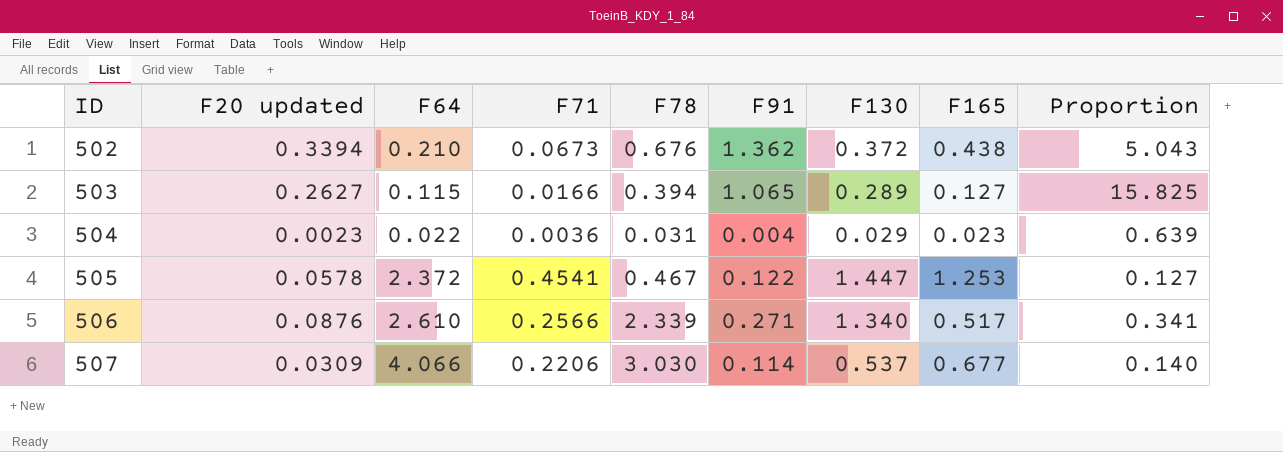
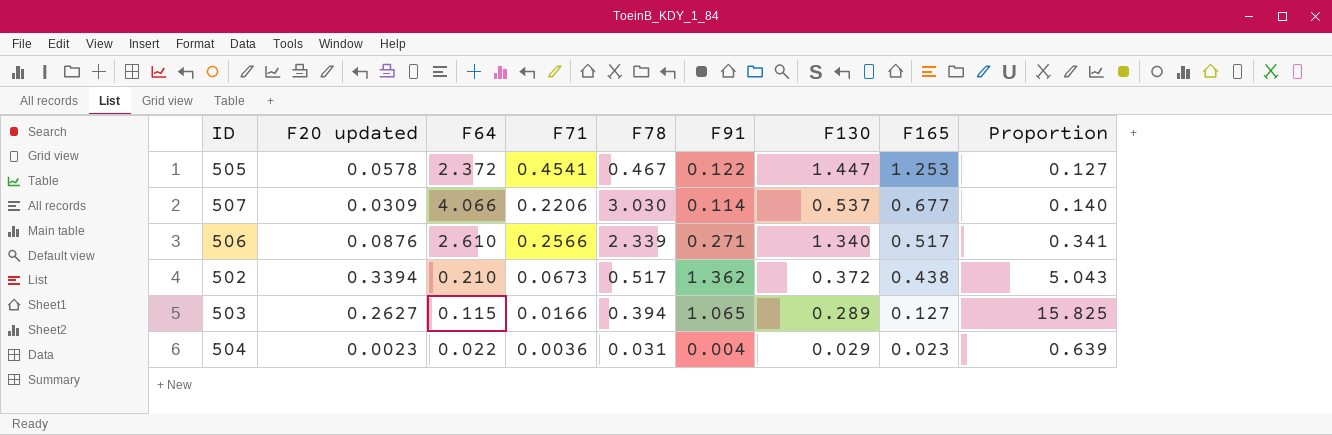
row order: ID ascending -> F165 descending
502 | F78: 0.676 -> 0.517

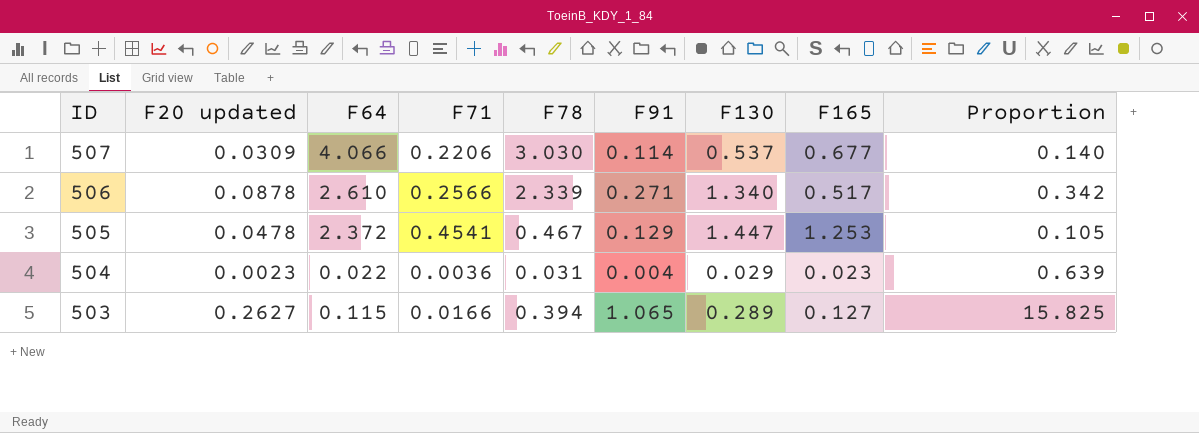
row order: F165 descending -> ID descending
row 502: 0.3394 | 0.210 | 0.0673 | 0.517 | 1.362 | 0.372 | 0.438 | 5.043 -> none
506 | F20 updated: 0.0876 -> 0.0878
506 | Proportion: 0.341 -> 0.342
505 | F20 updated: 0.0578 -> 0.0478
505 | F91: 0.122 -> 0.129
505 | Proportion: 0.127 -> 0.105

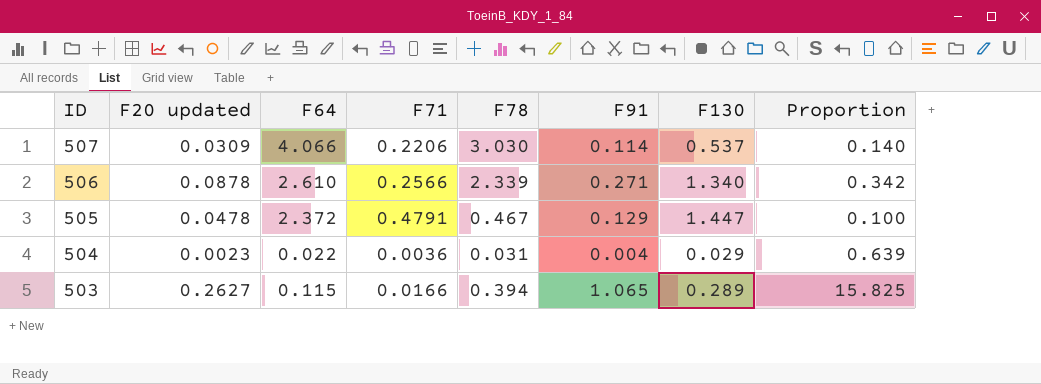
column F165 | position: 8 -> none
505 | F71: 0.4541 -> 0.4791
505 | Proportion: 0.105 -> 0.100

